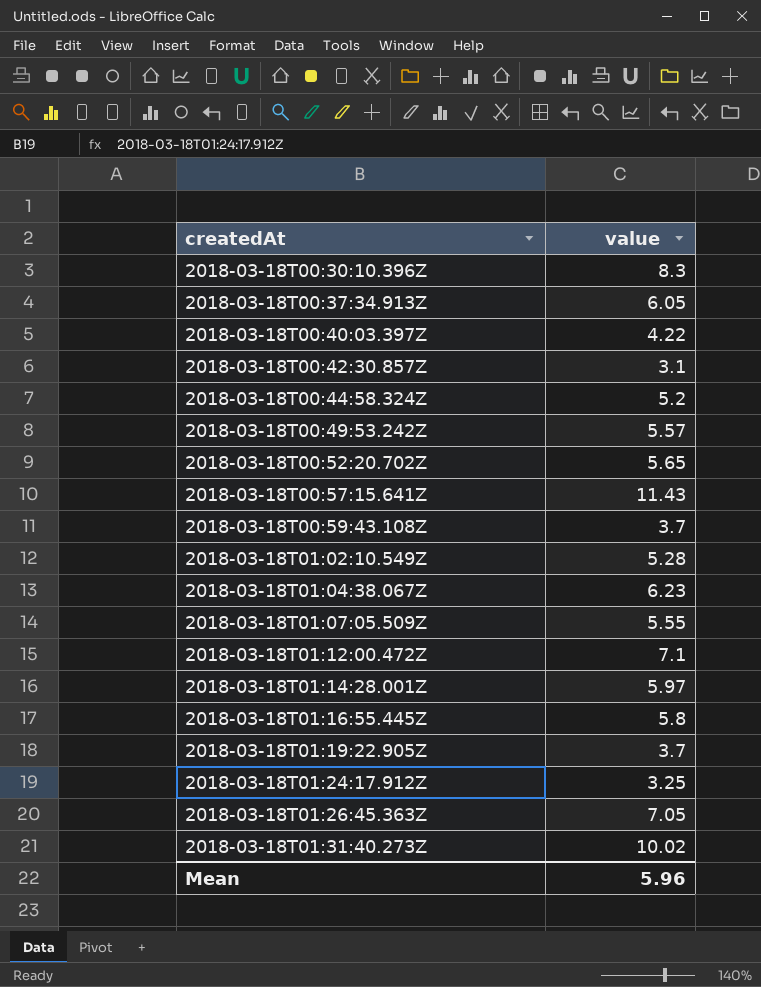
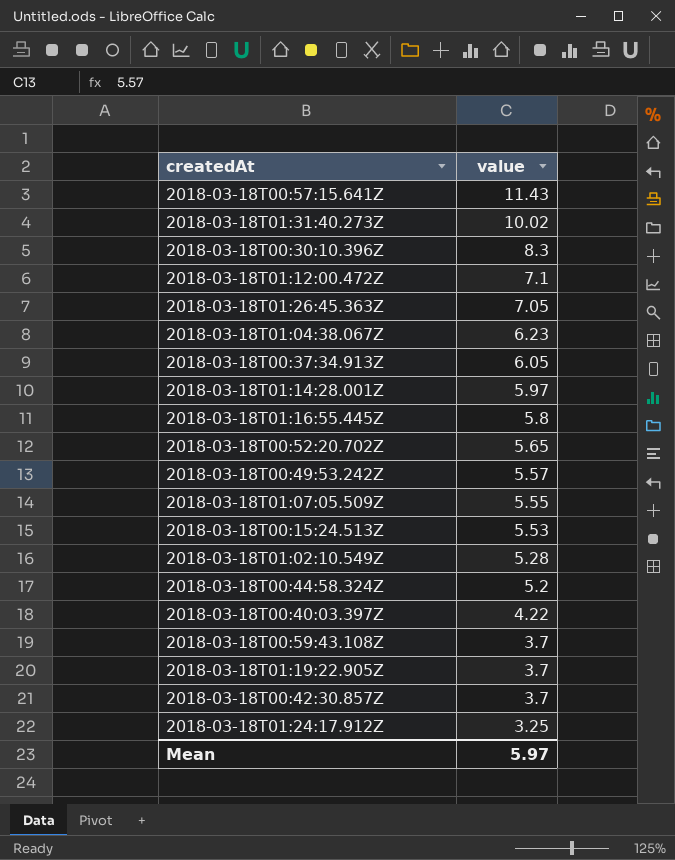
row order: createdAt ascending -> value descending
row 2018-03-18T00:15:24.513Z: none -> 5.53
2018-03-18T00:42:30.857Z | value: 3.1 -> 3.7
Mean | value: 5.96 -> 5.97

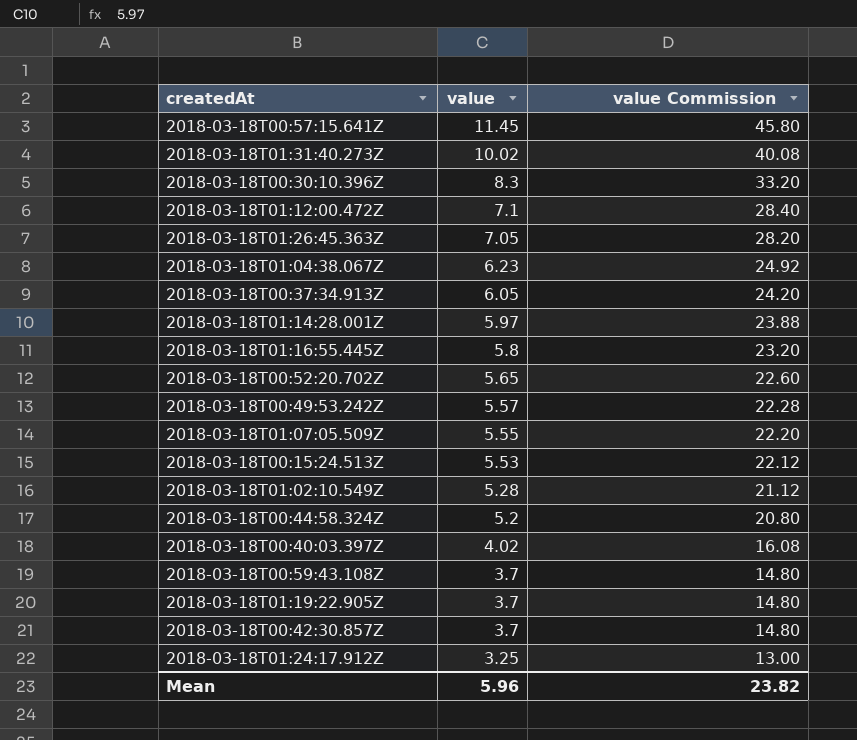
column value Commission | formula: none -> [value] * 4
2018-03-18T00:57:15.641Z | value: 11.43 -> 11.45
2018-03-18T00:40:03.397Z | value: 4.22 -> 4.02
Mean | value: 5.97 -> 5.96

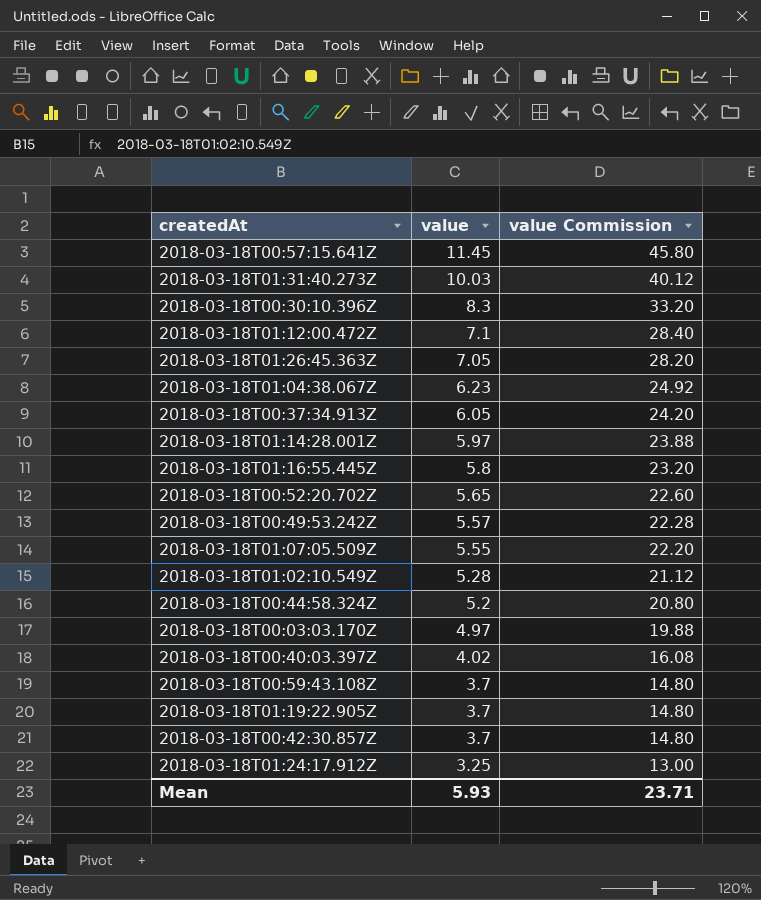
row 2018-03-18T00:15:24.513Z: 5.53 | 22.12 -> none
2018-03-18T01:31:40.273Z | value: 10.02 -> 10.03
2018-03-18T01:31:40.273Z | value Commission: 40.08 -> 40.12
row 2018-03-18T00:03:03.170Z: none -> 4.97 | 19.88
Mean | value: 5.96 -> 5.93
Mean | value Commission: 23.82 -> 23.71

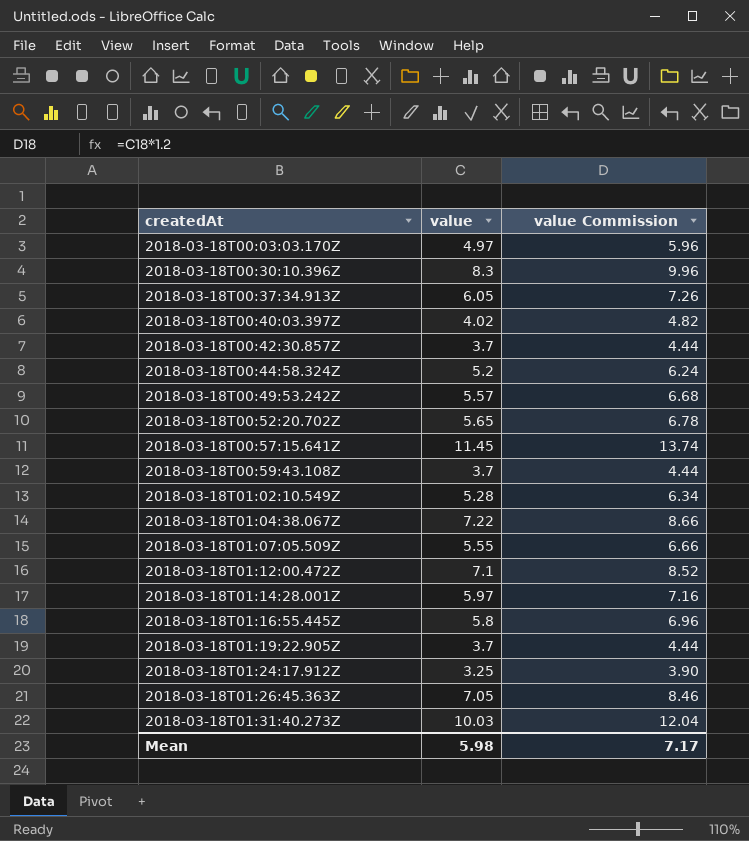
row order: value descending -> createdAt ascending
column value Commission | formula: [value] * 4 -> [value] * 1.2
2018-03-18T01:04:38.067Z | value: 6.23 -> 7.22
Mean | value: 5.93 -> 5.98
Mean | value Commission: 23.71 -> 7.17

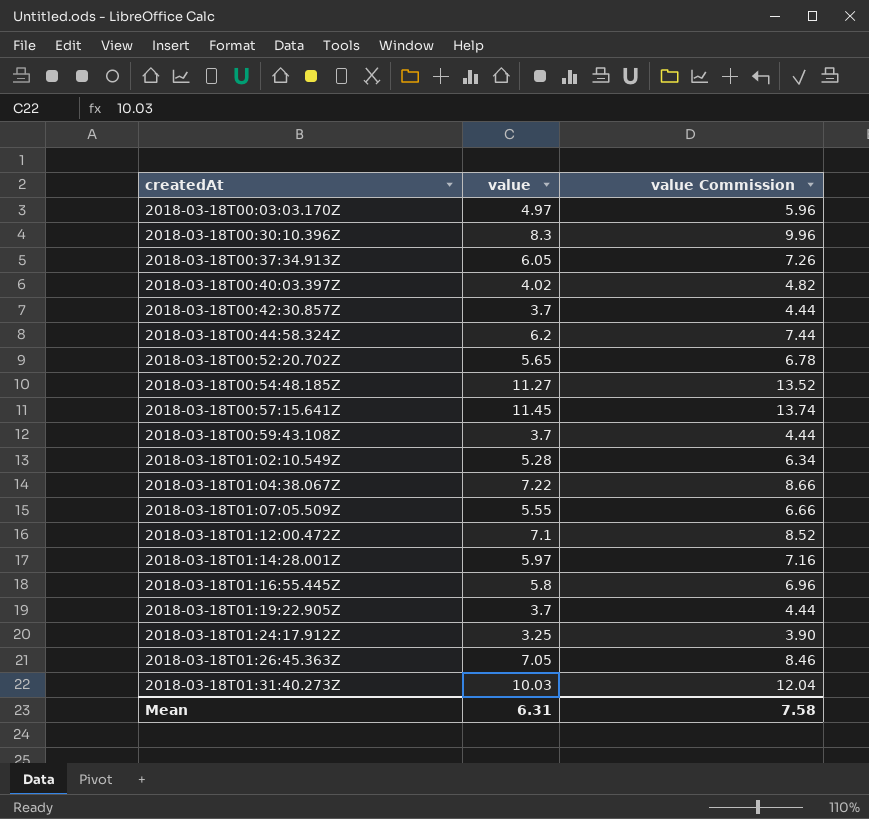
row 2018-03-18T00:49:53.242Z: 5.57 | 6.68 -> none
2018-03-18T00:44:58.324Z | value: 5.2 -> 6.2
2018-03-18T00:44:58.324Z | value Commission: 6.24 -> 7.44
row 2018-03-18T00:54:48.185Z: none -> 11.27 | 13.52
Mean | value: 5.98 -> 6.31
Mean | value Commission: 7.17 -> 7.58

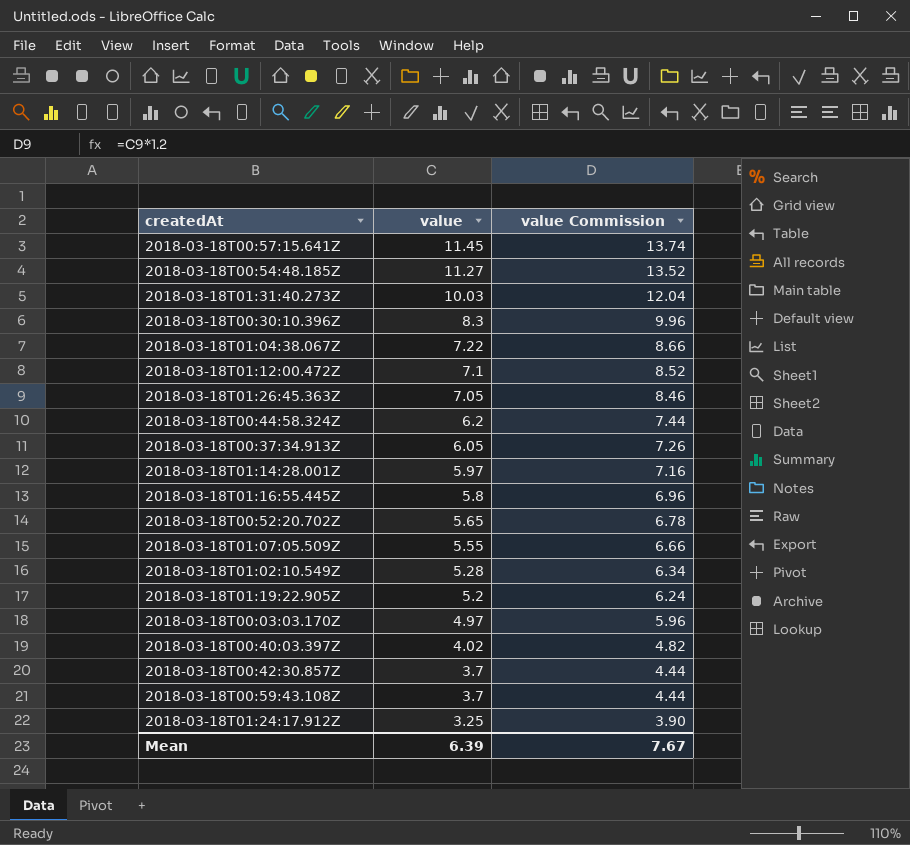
row order: createdAt ascending -> value descending
2018-03-18T01:19:22.905Z | value: 3.7 -> 5.2
2018-03-18T01:19:22.905Z | value Commission: 4.44 -> 6.24
Mean | value: 6.31 -> 6.39
Mean | value Commission: 7.58 -> 7.67

